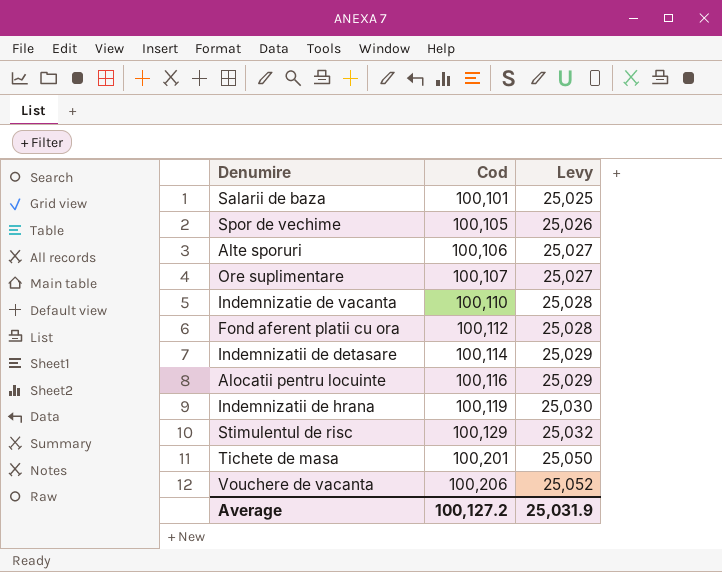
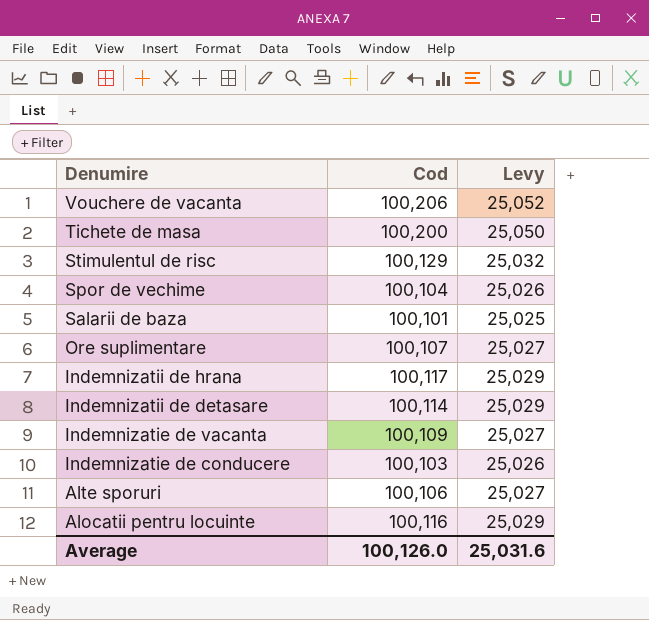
row order: Cod ascending -> Denumire descending
row Fond aferent platii cu ora: 100,112 | 25,028 -> none
Tichete de masa | Cod: 100,201 -> 100,200
Spor de vechime | Cod: 100,105 -> 100,104
Indemnizatii de hrana | Cod: 100,119 -> 100,117
Indemnizatii de hrana | Levy: 25,030 -> 25,029
Indemnizatie de vacanta | Cod: 100,110 -> 100,109
Indemnizatie de vacanta | Levy: 25,028 -> 25,027
row Indemnizatie de conducere: none -> 100,103 | 25,026
Average | Cod: 100,127.2 -> 100,126.0
Average | Levy: 25,031.9 -> 25,031.6

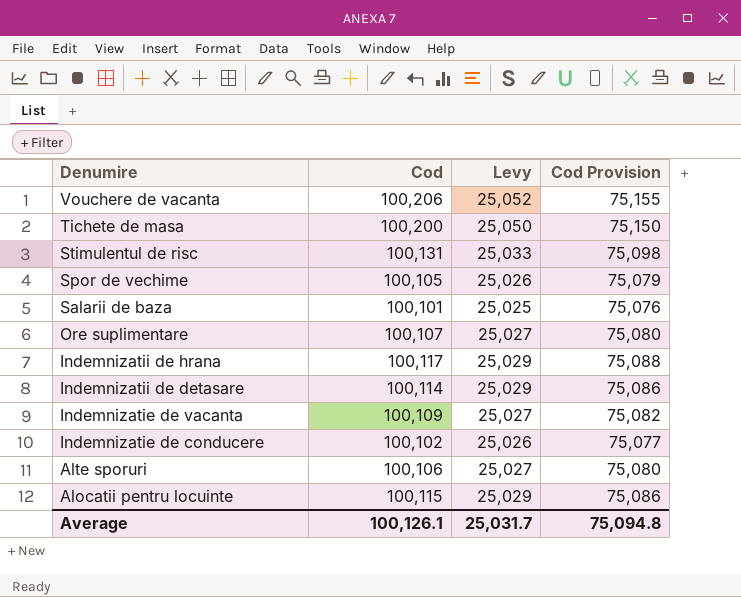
column Cod Provision | formula: none -> [Cod] * 0.75
Stimulentul de risc | Cod: 100,129 -> 100,131
Stimulentul de risc | Levy: 25,032 -> 25,033
Spor de vechime | Cod: 100,104 -> 100,105
Indemnizatie de conducere | Cod: 100,103 -> 100,102
Alocatii pentru locuinte | Cod: 100,116 -> 100,115
Average | Cod: 100,126.0 -> 100,126.1
Average | Levy: 25,031.6 -> 25,031.7

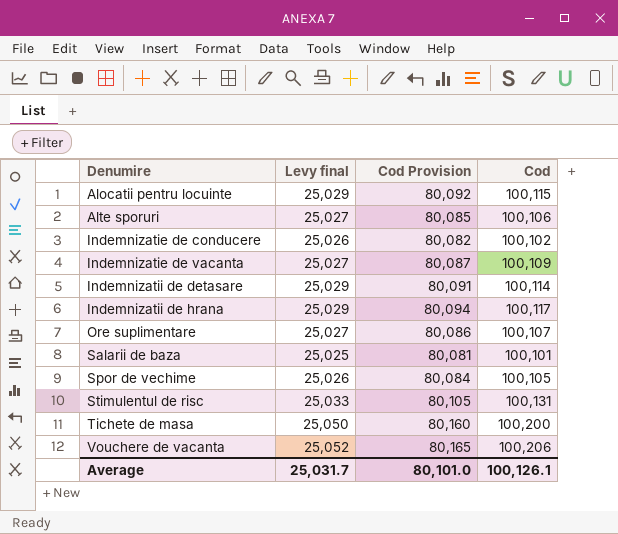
row order: Denumire descending -> Denumire ascending
column name: Levy -> Levy final
column Cod Provision | formula: [Cod] * 0.75 -> [Cod] * 0.8
column Cod | position: 2 -> 4
Average | Cod Provision: 75,094.8 -> 80,101.0

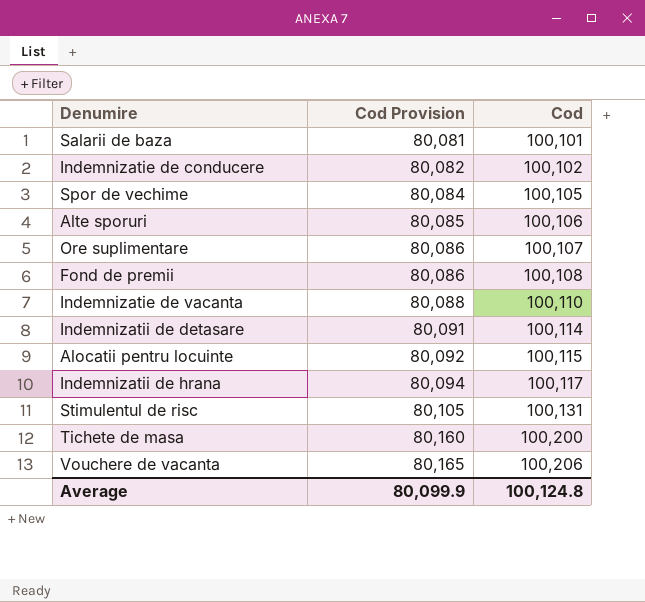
row order: Denumire ascending -> Cod Provision ascending
column Levy final | formula: [Cod] * 0.25 -> none
row Fond de premii: none -> 80,086 | 100,108
Indemnizatie de vacanta | Cod Provision: 80,087 -> 80,088
Indemnizatie de vacanta | Cod: 100,109 -> 100,110
Average | Cod Provision: 80,101.0 -> 80,099.9
Average | Cod: 100,126.1 -> 100,124.8

